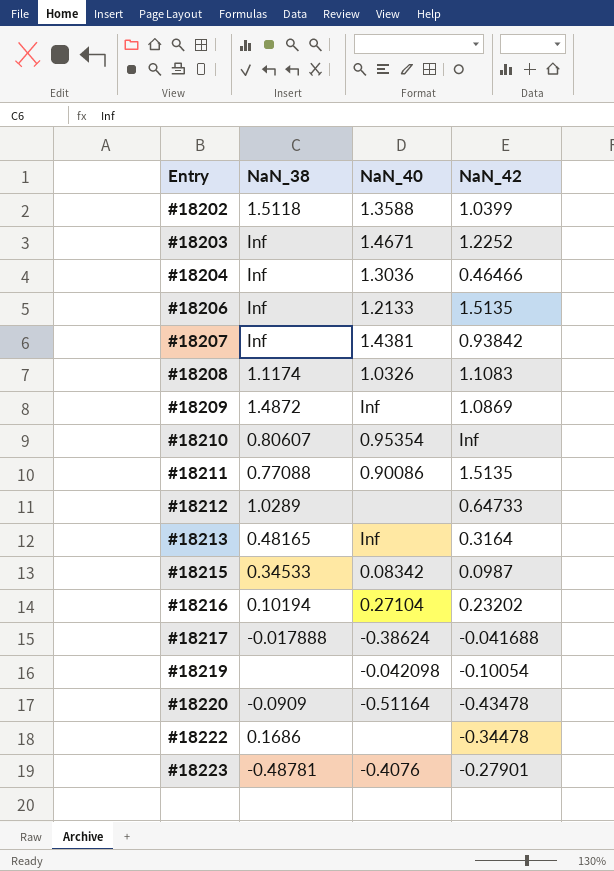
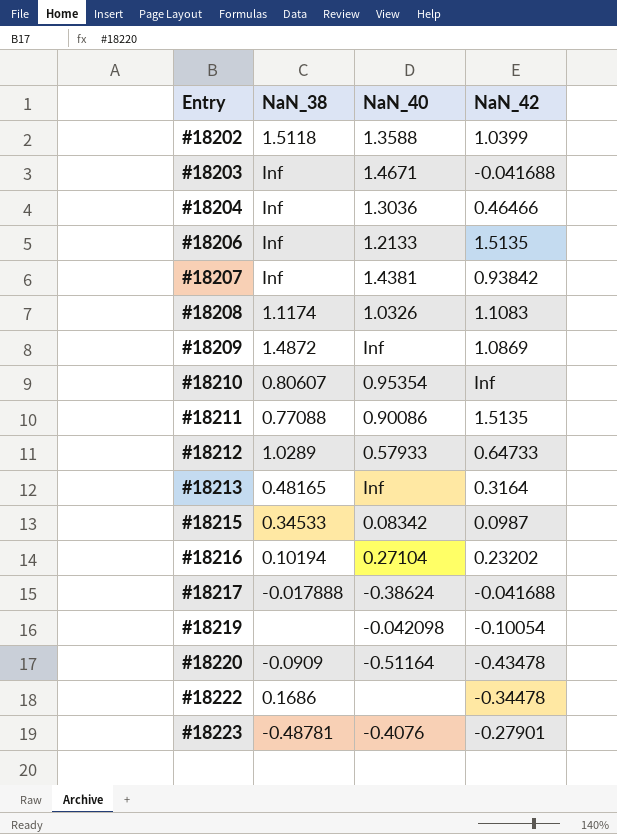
#18203 | NaN_42: 1.2252 -> -0.041688
#18212 | NaN_40: none -> 0.57933

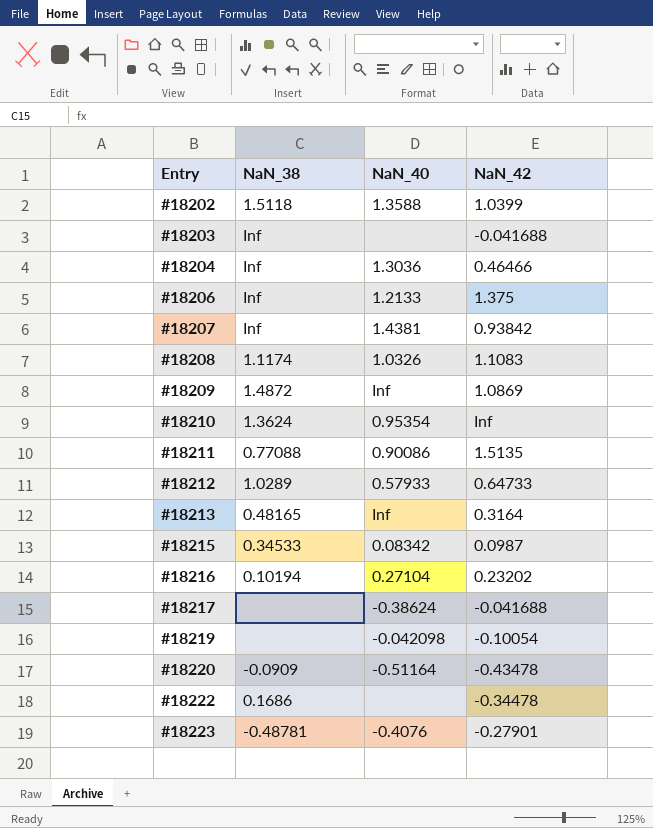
#18203 | NaN_40: 1.4671 -> none
#18206 | NaN_42: 1.5135 -> 1.375
#18210 | NaN_38: 0.80607 -> 1.3624
#18217 | NaN_38: -0.017888 -> none

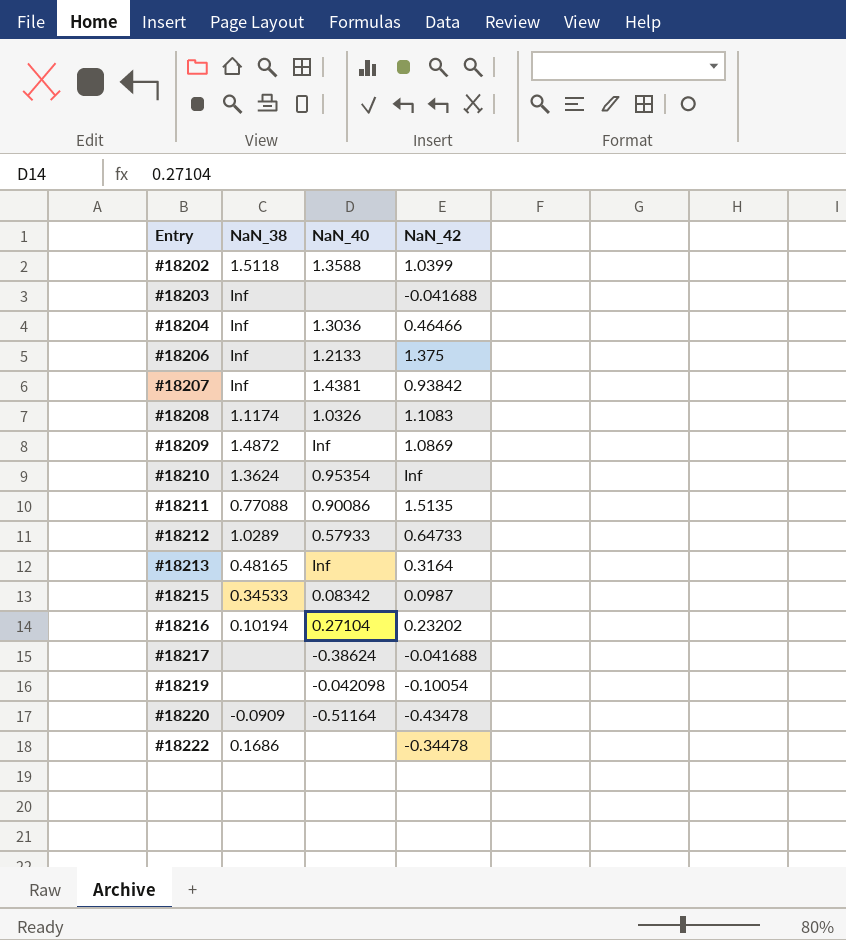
row #18223: -0.48781 | -0.4076 | -0.27901 -> none

